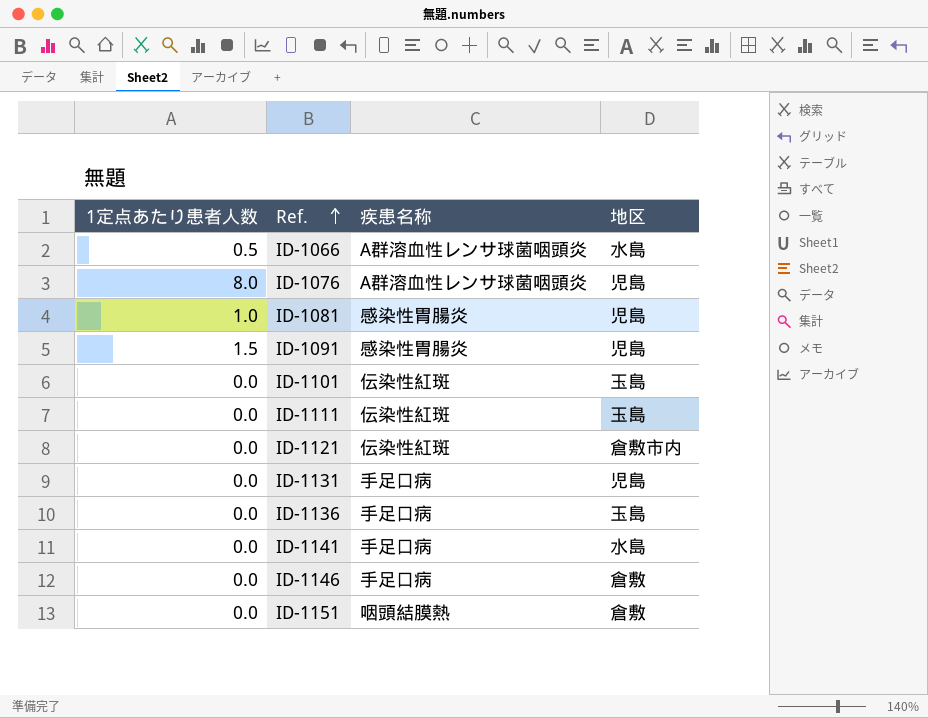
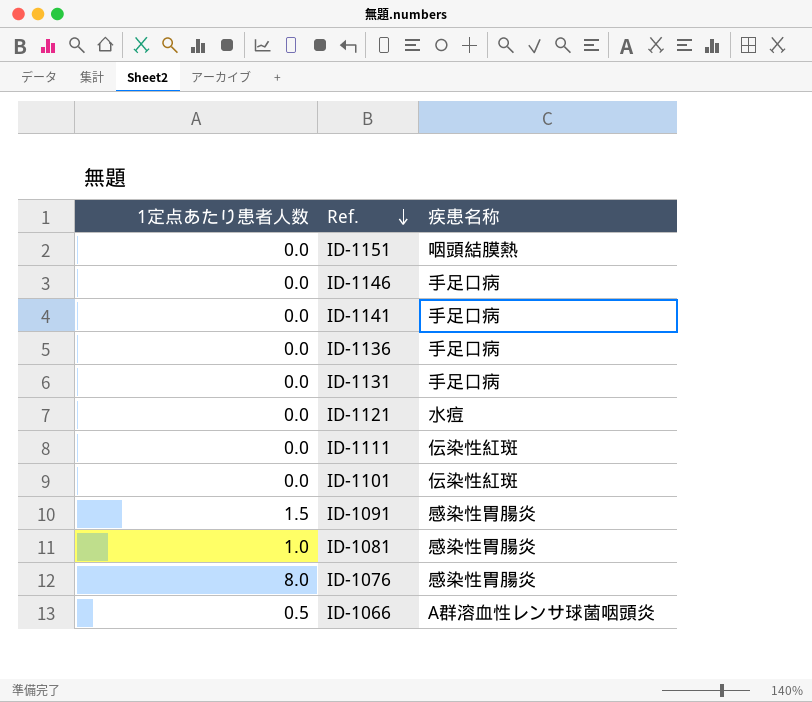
row order: Ref. ascending -> Ref. descending
column 地区 | position: 4 -> none
ID-1121 | 疾患名称: 伝染性紅斑 -> 水痘
ID-1076 | 疾患名称: A群溶血性レンサ球菌咽頭炎 -> 感染性胃腸炎

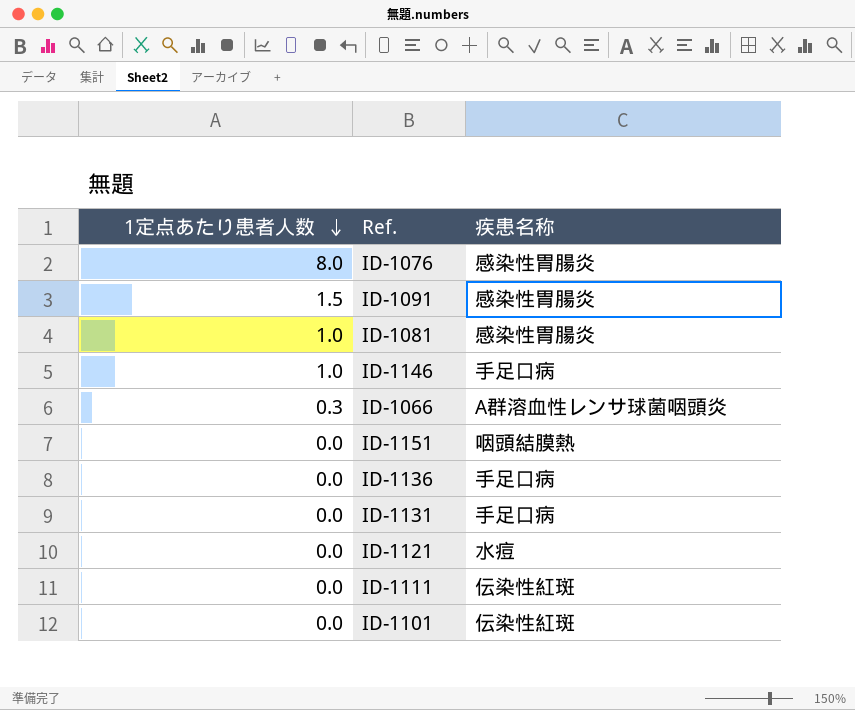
row order: Ref. descending -> 1定点あたり患者人数 descending
row ID-1141: 0.0 | 手足口病 -> none
ID-1146 | 1定点あたり患者人数: 0.0 -> 1.0
ID-1066 | 1定点あたり患者人数: 0.5 -> 0.3

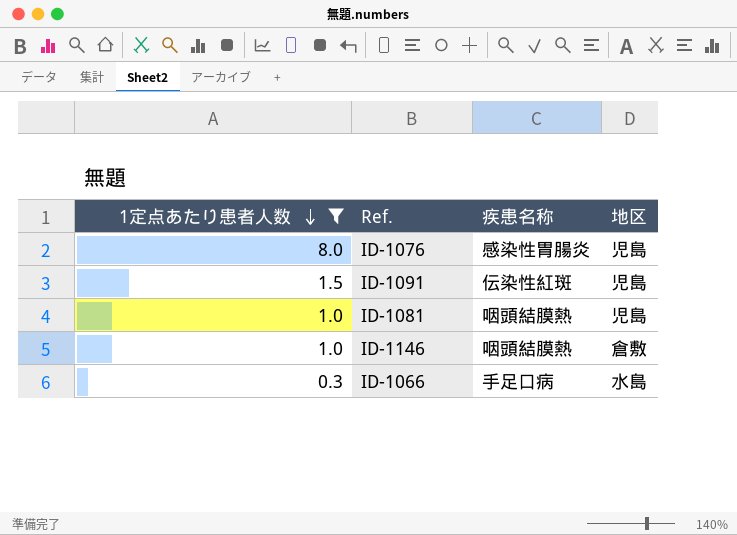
filter: none -> 1定点あたり患者人数 != 0.0
column 地区 | position: none -> 4
ID-1091 | 疾患名称: 感染性胃腸炎 -> 伝染性紅斑
ID-1081 | 疾患名称: 感染性胃腸炎 -> 咽頭結膜熱
ID-1146 | 疾患名称: 手足口病 -> 咽頭結膜熱
ID-1066 | 疾患名称: A群溶血性レンサ球菌咽頭炎 -> 手足口病

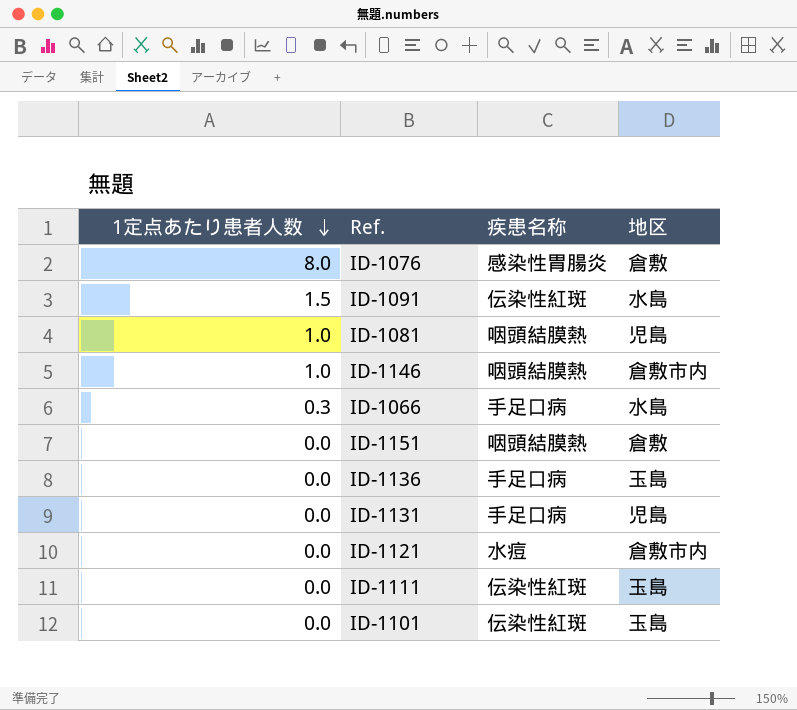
filter: 1定点あたり患者人数 != 0.0 -> none
ID-1076 | 地区: 児島 -> 倉敷
ID-1091 | 地区: 児島 -> 水島
ID-1146 | 地区: 倉敷 -> 倉敷市内

